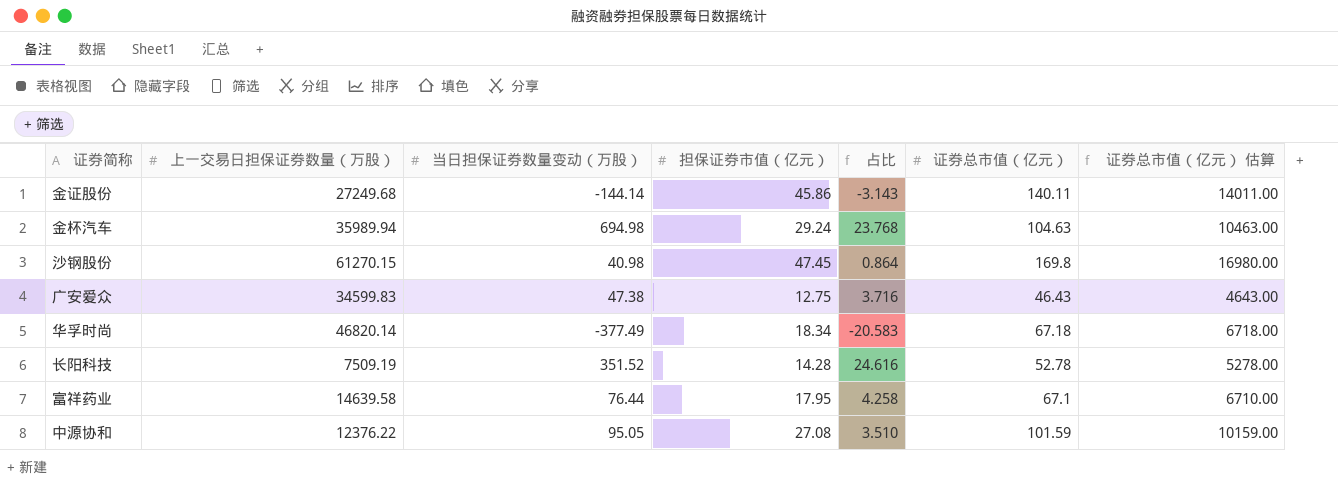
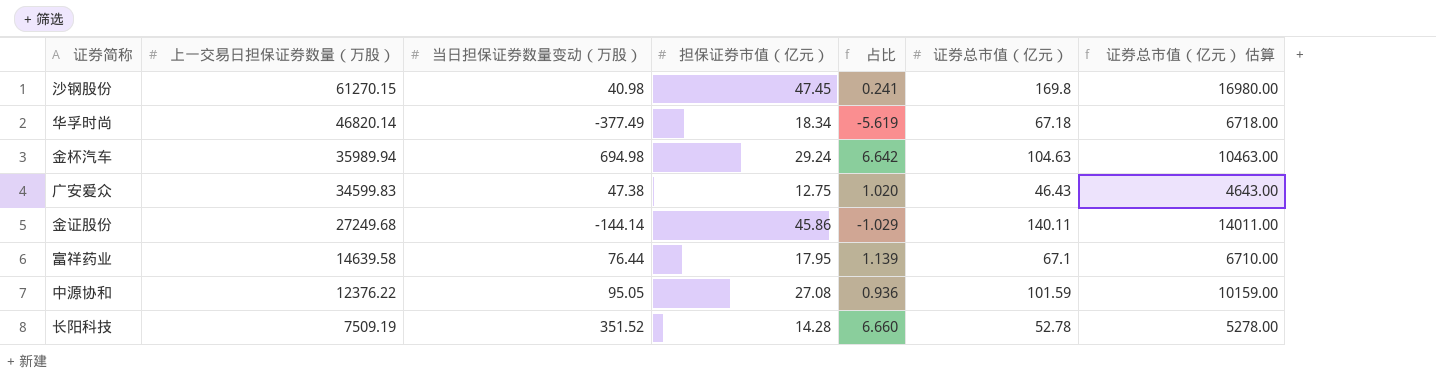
row order: none -> 上一交易日担保证券数量（万股） descending
column 占比 | formula: [当日担保证券数量变动（万股）] / [担保证券市值（亿元）] -> [当日担保证券数量变动（万股）] / [证券总市值（亿元）]

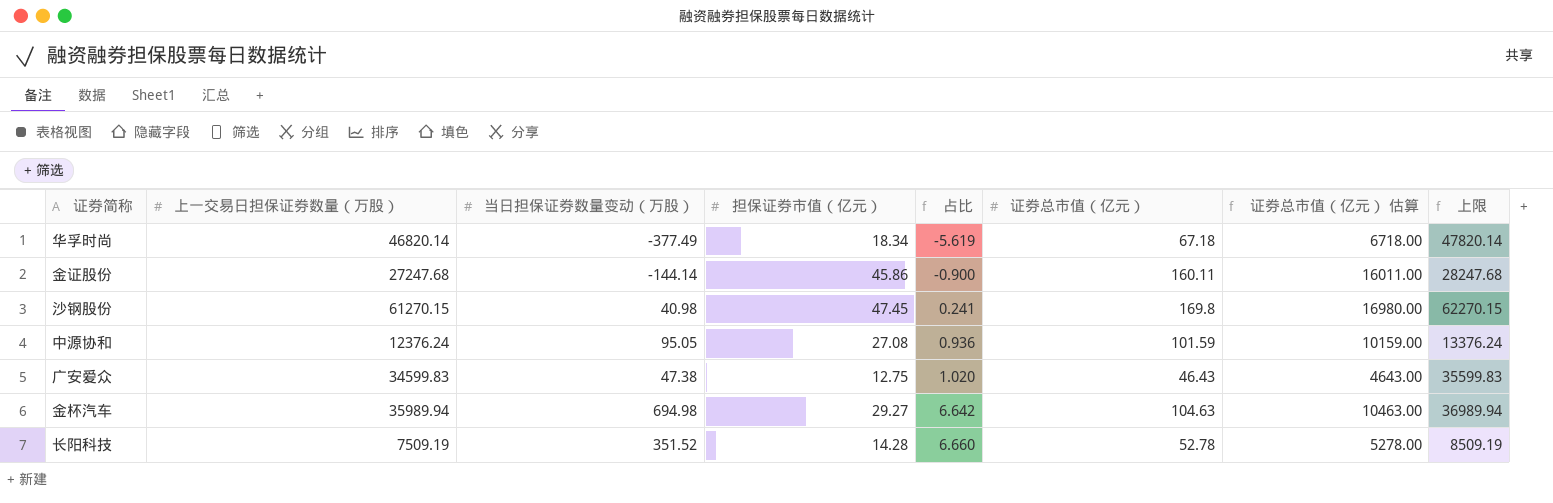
row order: 上一交易日担保证券数量（万股） descending -> 占比 ascending
column 上限 | formula: none -> [上一交易日担保证券数量（万股）] + 1000
row 富祥药业: 14639.58 | 76.44 | 17.95 | 1.139 | 67.1 | 6710.00 -> none
金证股份 | 上一交易日担保证券数量（万股）: 27249.68 -> 27247.68
金证股份 | 占比: -1.029 -> -0.900
金证股份 | 证券总市值（亿元）: 140.11 -> 160.11
金证股份 | 证券总市值（亿元） 估算: 14011.00 -> 16011.00
中源协和 | 上一交易日担保证券数量（万股）: 12376.22 -> 12376.24
金杯汽车 | 担保证券市值（亿元）: 29.24 -> 29.27

